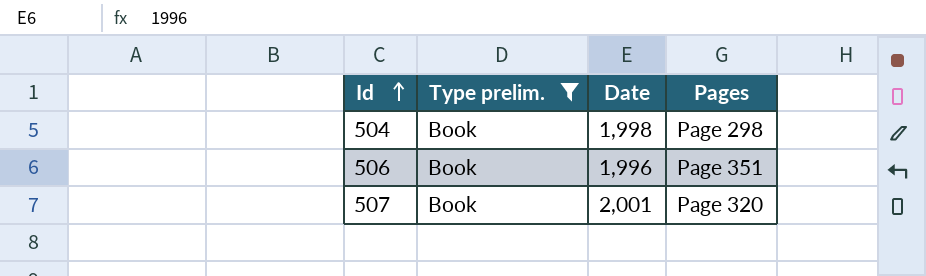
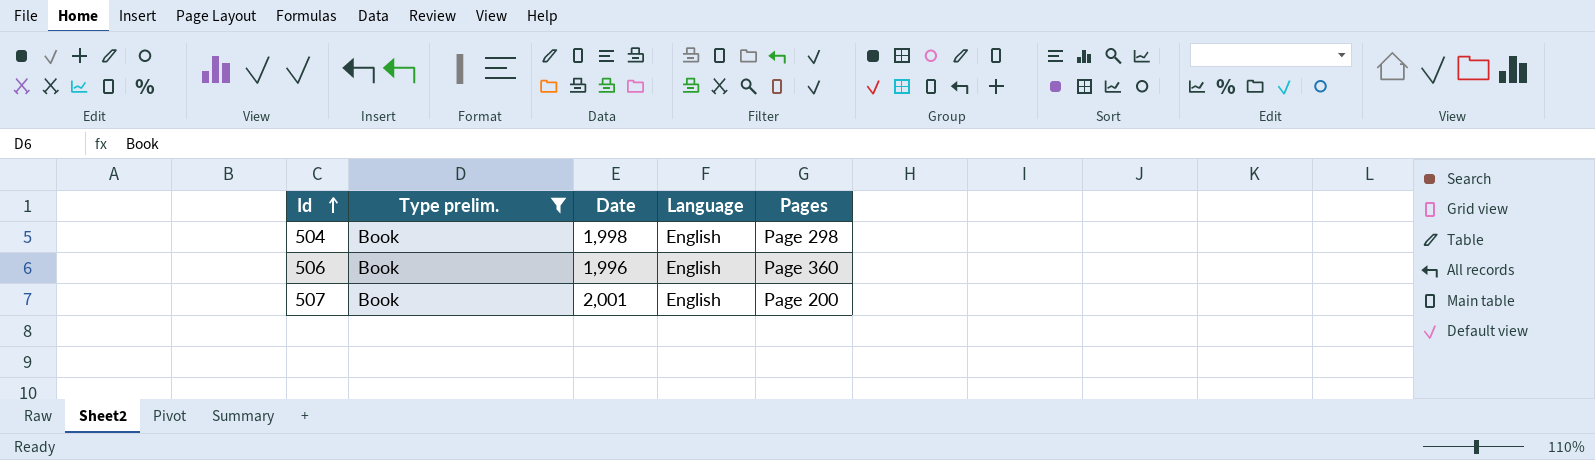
column Language | position: none -> 4
506 | Pages: Page 351 -> Page 360
507 | Pages: Page 320 -> Page 200

